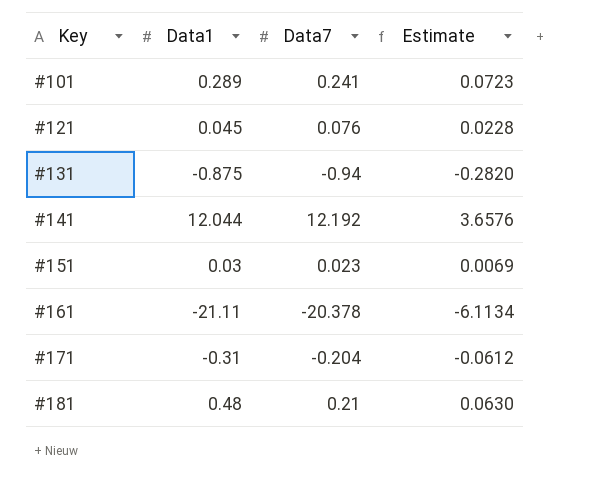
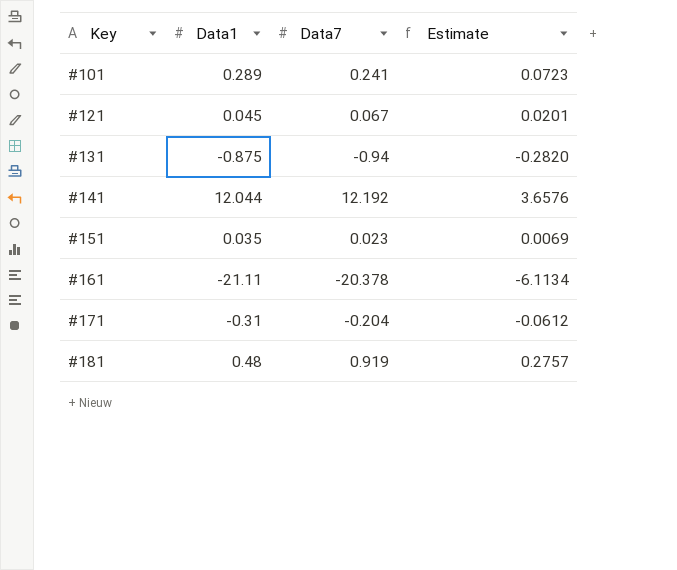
#121 | Data7: 0.076 -> 0.067
#121 | Estimate: 0.0228 -> 0.0201
#151 | Data1: 0.03 -> 0.035
#181 | Data7: 0.21 -> 0.919
#181 | Estimate: 0.0630 -> 0.2757

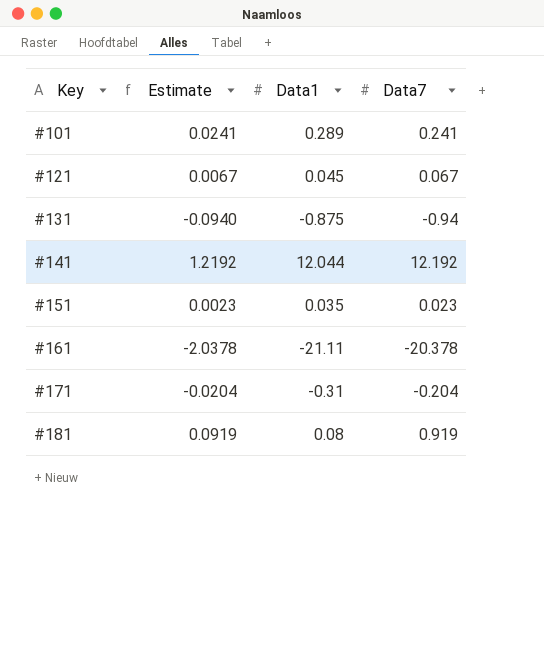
column Estimate | formula: [Data7] * 0.3 -> [Data7] * 0.1
column Estimate | position: 4 -> 2
#181 | Data1: 0.48 -> 0.08

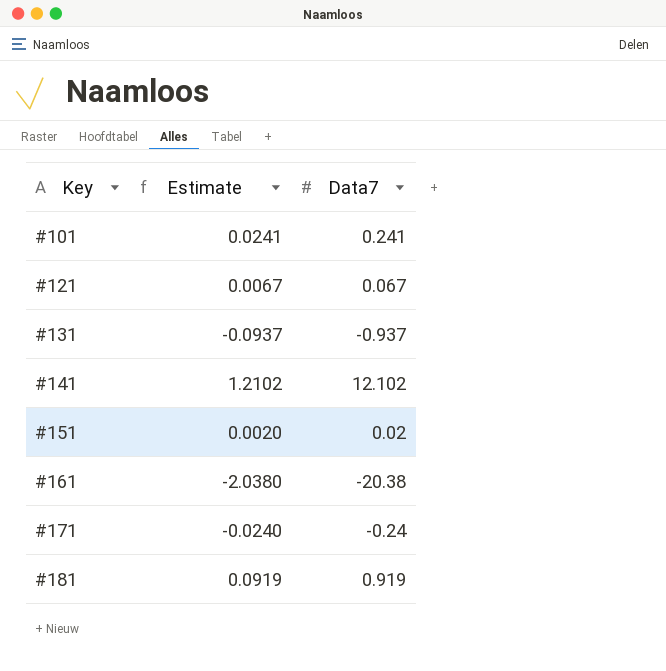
column Data1 | position: 3 -> none
#131 | Estimate: -0.0940 -> -0.0937
#131 | Data7: -0.94 -> -0.937
#141 | Estimate: 1.2192 -> 1.2102
#141 | Data7: 12.192 -> 12.102
#151 | Estimate: 0.0023 -> 0.0020
#151 | Data7: 0.023 -> 0.02
#161 | Estimate: -2.0378 -> -2.0380
#161 | Data7: -20.378 -> -20.38
#171 | Estimate: -0.0204 -> -0.0240
#171 | Data7: -0.204 -> -0.24

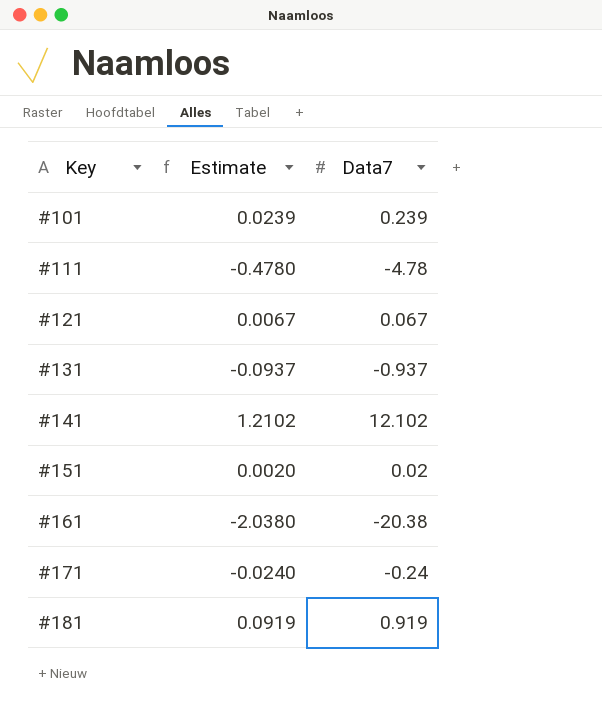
#101 | Estimate: 0.0241 -> 0.0239
#101 | Data7: 0.241 -> 0.239
row #111: none -> -0.4780 | -4.78

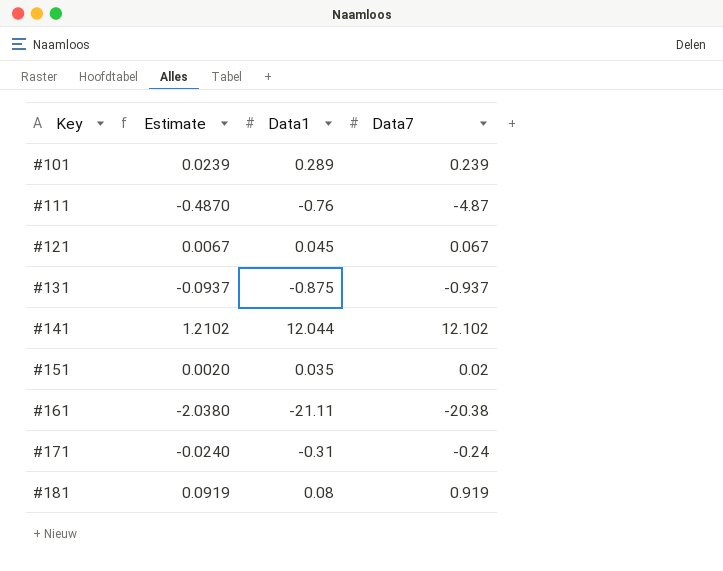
column Data1 | position: none -> 3
#111 | Estimate: -0.4780 -> -0.4870
#111 | Data7: -4.78 -> -4.87

